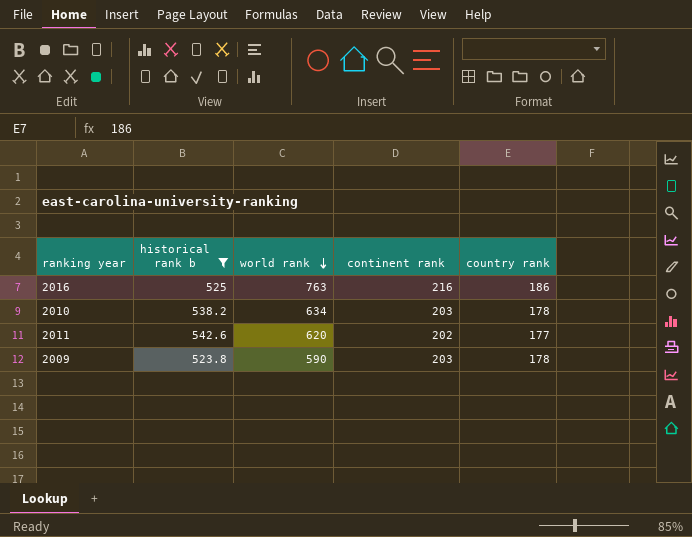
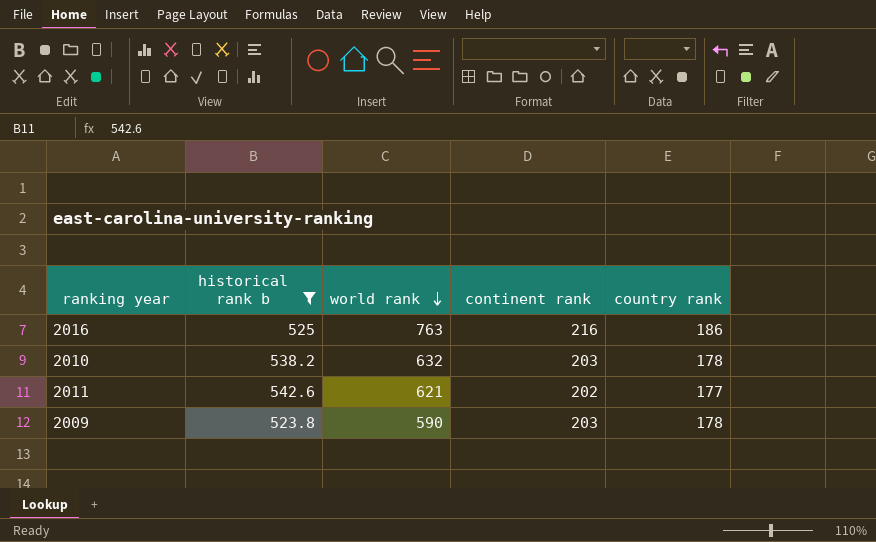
2010 | world rank: 634 -> 632
2011 | world rank: 620 -> 621

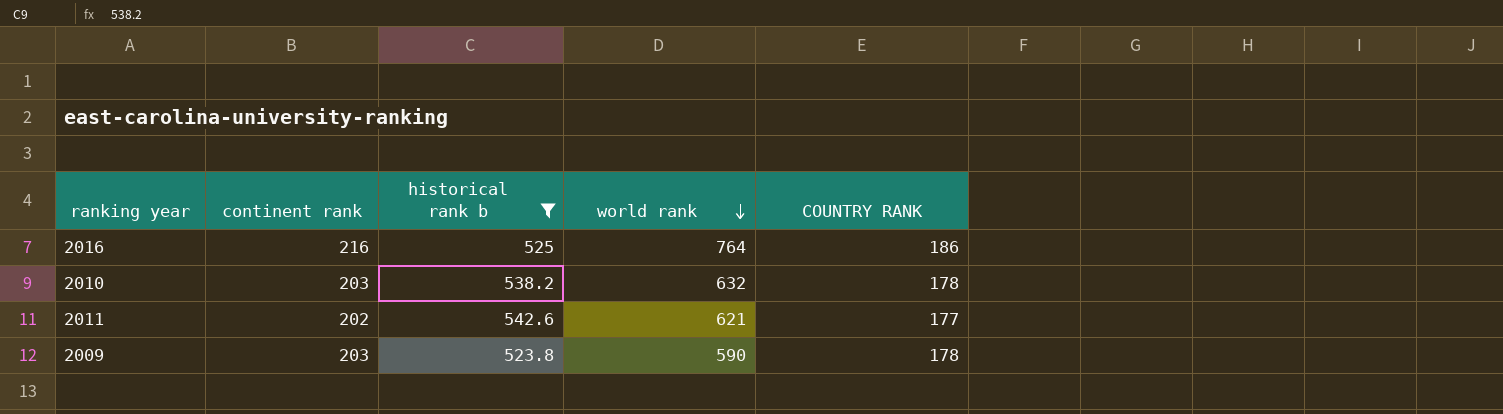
column continent rank | position: 4 -> 2
column name: country rank -> COUNTRY RANK
2016 | world rank: 763 -> 764

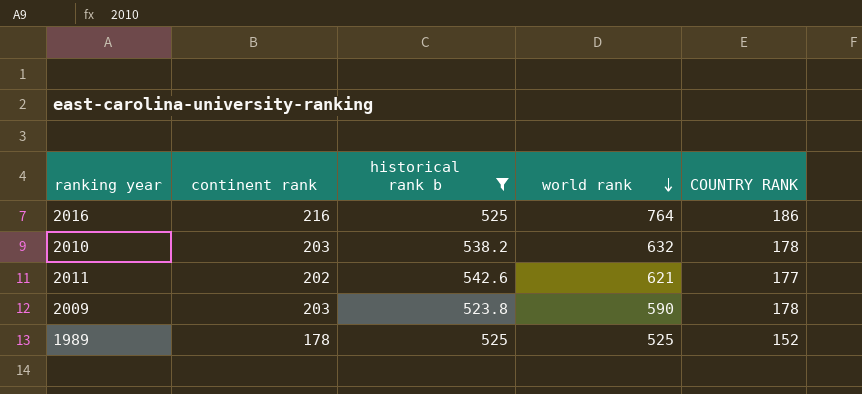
row 1989: none -> 178 | 525 | 525 | 152

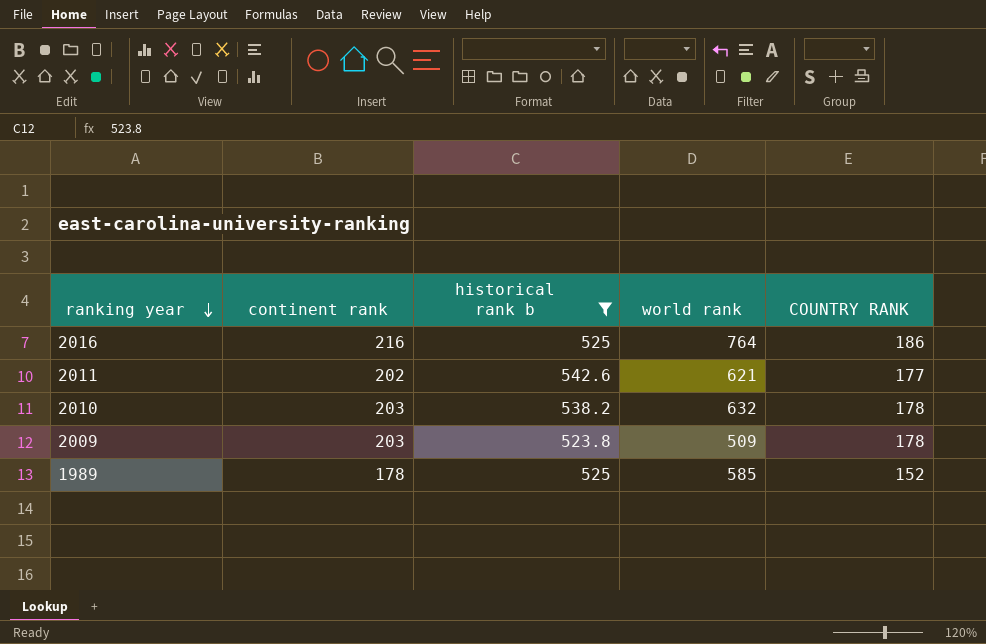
row order: world rank descending -> ranking year descending
2009 | world rank: 590 -> 509
1989 | world rank: 525 -> 585

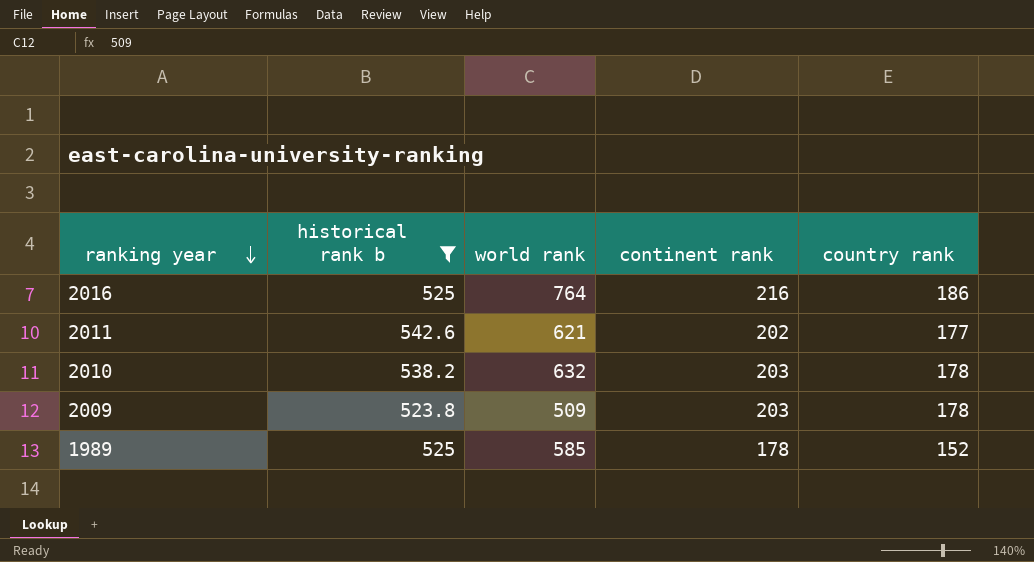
column continent rank | position: 2 -> 4
column name: COUNTRY RANK -> country rank

